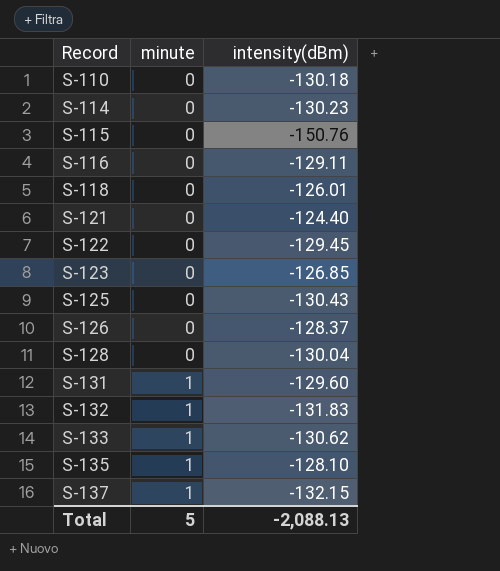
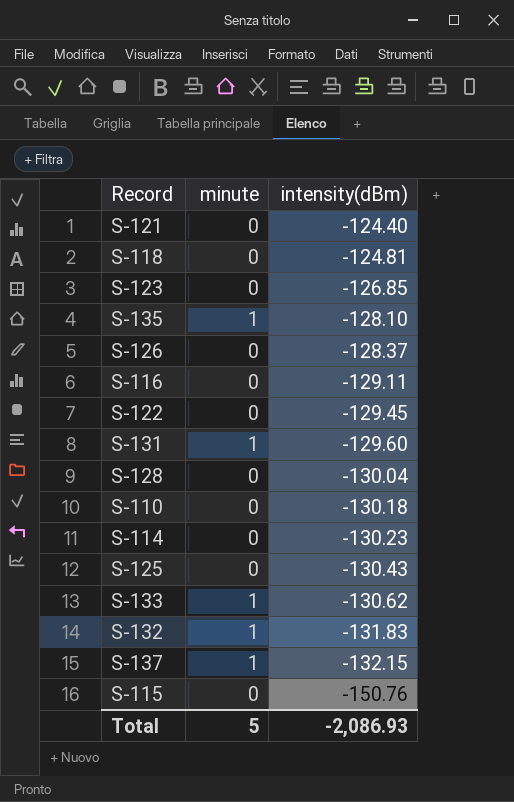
row order: Record ascending -> intensity(dBm) descending
S-118 | intensity(dBm): -126.01 -> -124.81
Total | intensity(dBm): -2,088.13 -> -2,086.93

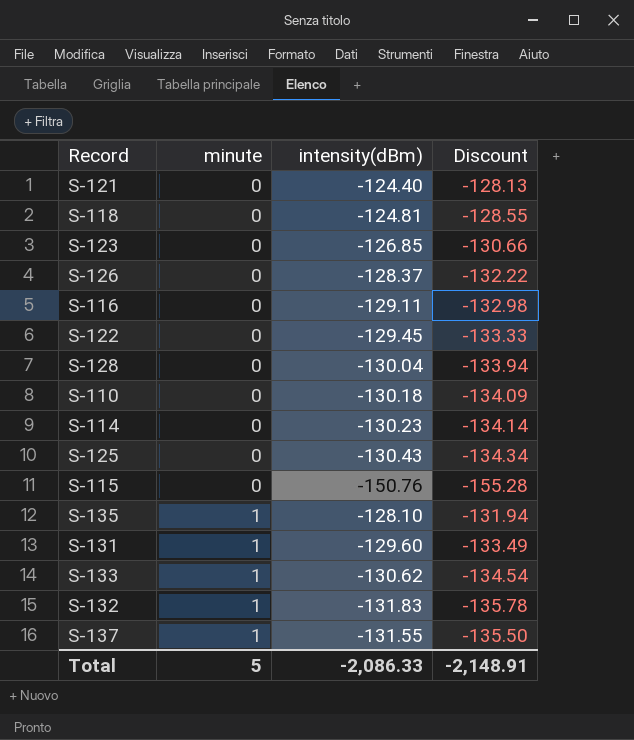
row order: intensity(dBm) descending -> minute ascending
column Discount | formula: none -> [intensity(dBm)] * 1.03
S-137 | intensity(dBm): -132.15 -> -131.55
Total | intensity(dBm): -2,086.93 -> -2,086.33

